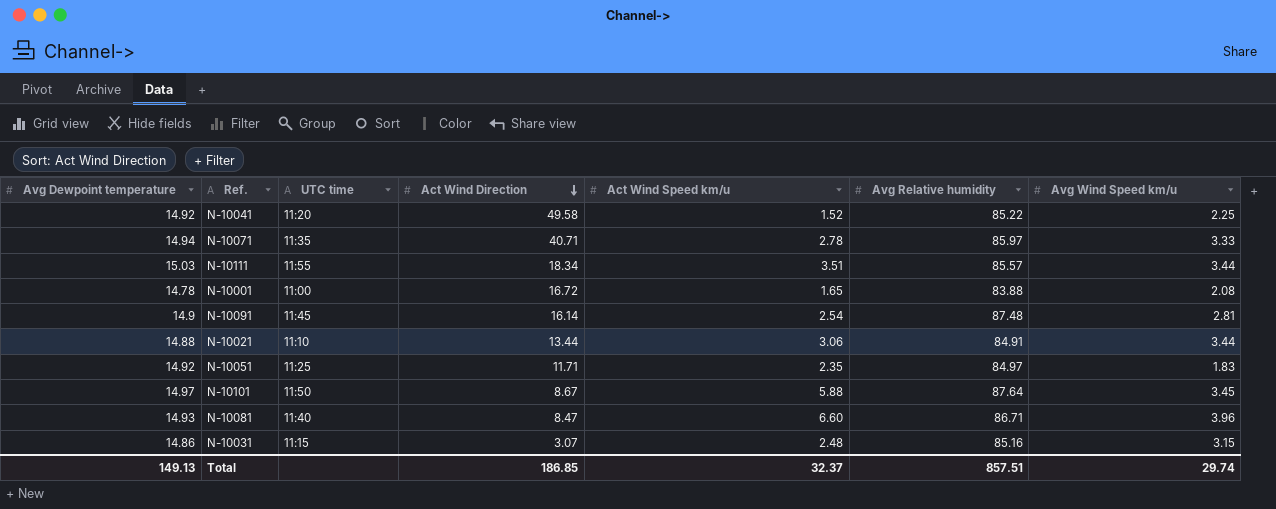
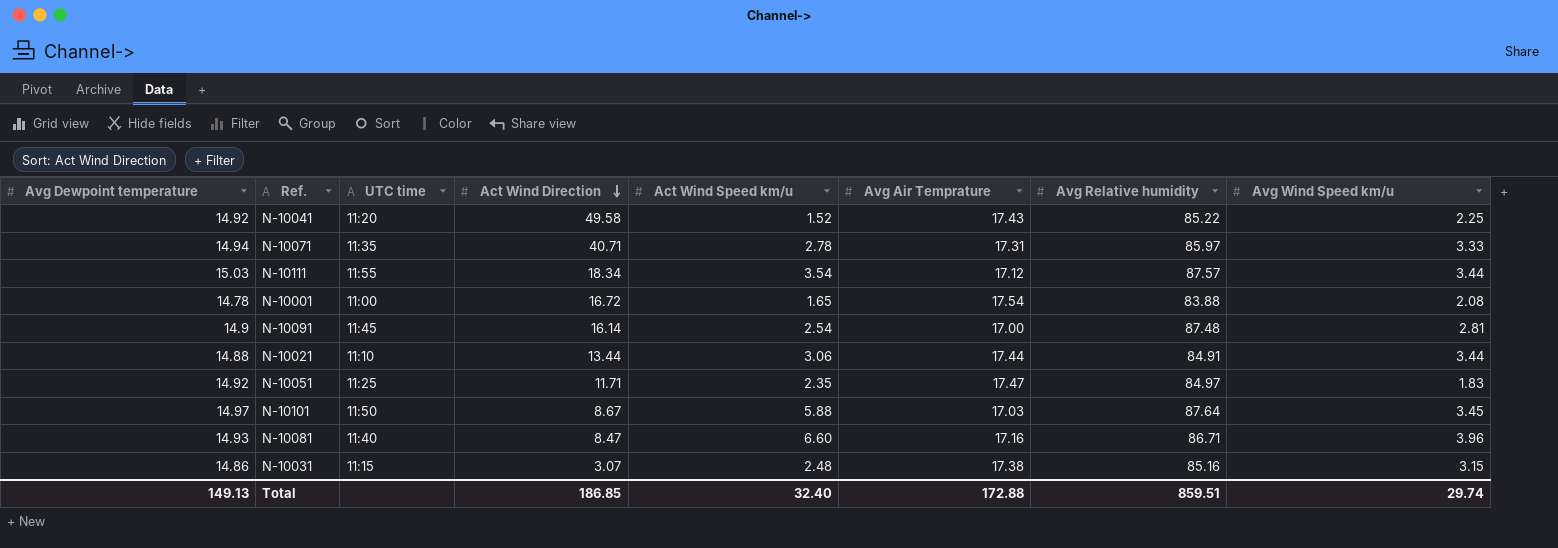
column Avg Air Temprature | position: none -> 6
N-10111 | Act Wind Speed km/u: 3.51 -> 3.54
N-10111 | Avg Relative humidity: 85.57 -> 87.57
Total | Act Wind Speed km/u: 32.37 -> 32.40
Total | Avg Relative humidity: 857.51 -> 859.51

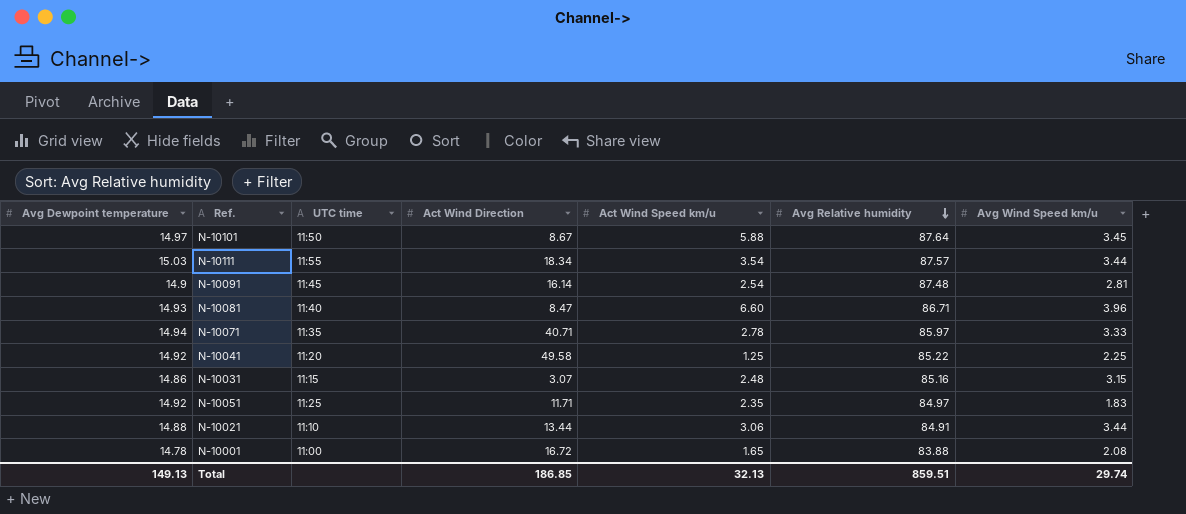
row order: Act Wind Direction descending -> Avg Relative humidity descending
column Avg Air Temprature | position: 6 -> none
N-10041 | Act Wind Speed km/u: 1.52 -> 1.25
Total | Act Wind Speed km/u: 32.40 -> 32.13

